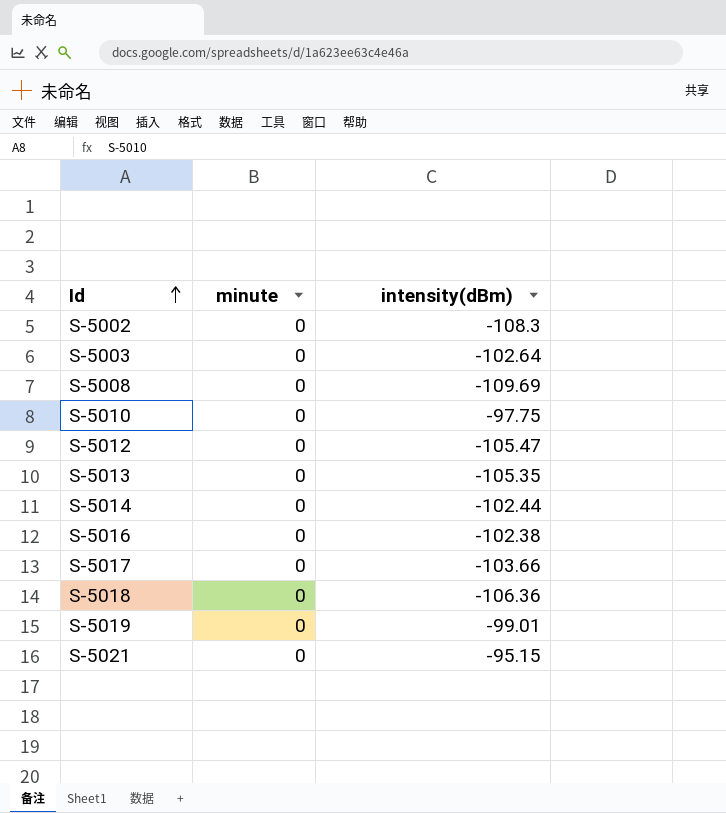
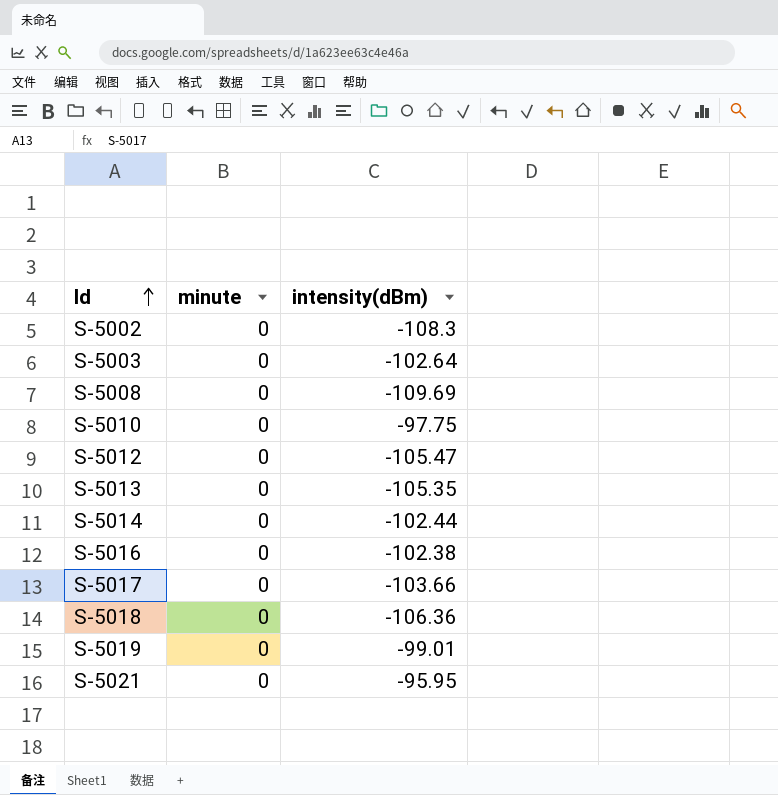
S-5021 | intensity(dBm): -95.15 -> -95.95

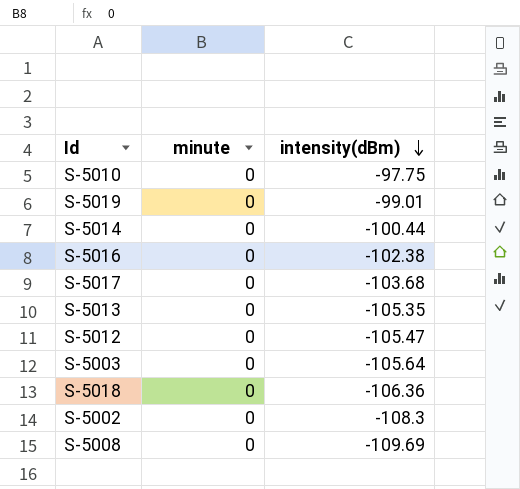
row order: Id ascending -> intensity(dBm) descending
row S-5021: 0 | -95.95 -> none
S-5014 | intensity(dBm): -102.44 -> -100.44
S-5017 | intensity(dBm): -103.66 -> -103.68
S-5003 | intensity(dBm): -102.64 -> -105.64

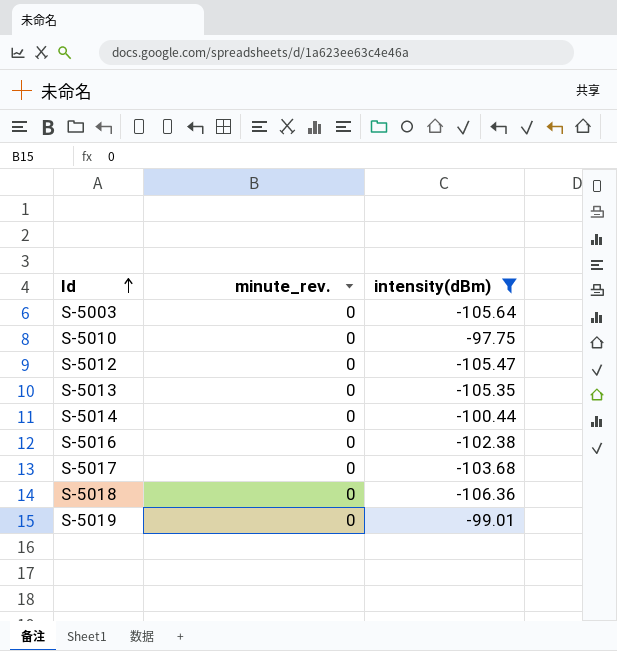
filter: none -> intensity(dBm) >= -106.36
row order: intensity(dBm) descending -> Id ascending
column name: minute -> minute_rev.

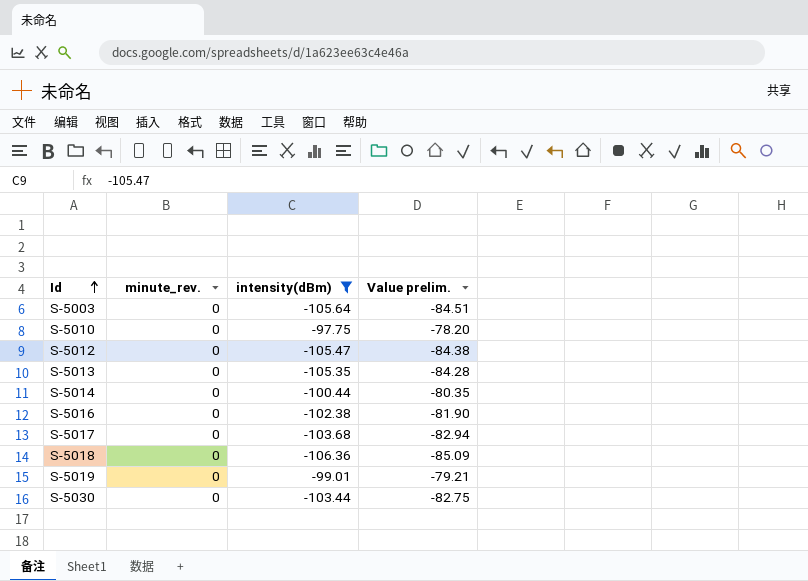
column Value prelim. | formula: none -> [intensity(dBm)] * 0.8
row S-5030: none -> 0 | -103.44 | -82.75

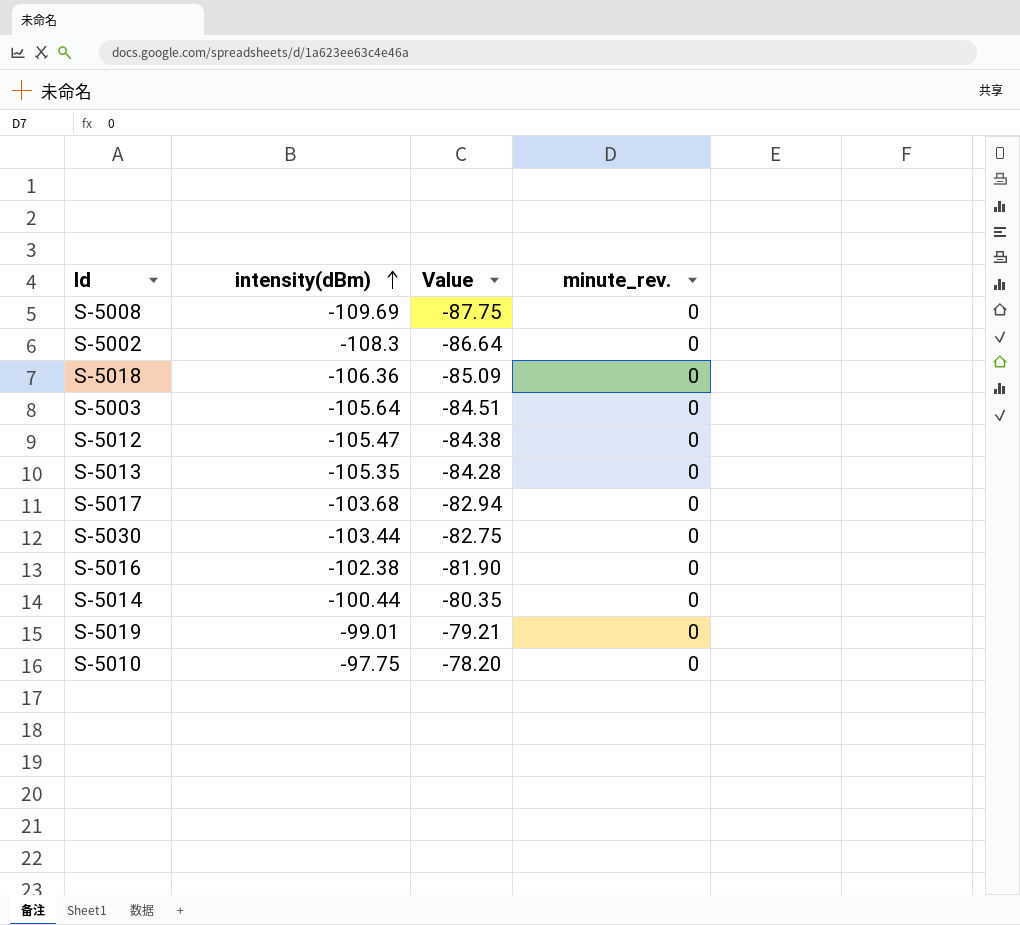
filter: intensity(dBm) >= -106.36 -> none
row order: Id ascending -> intensity(dBm) ascending
column name: Value prelim. -> Value
column minute_rev. | position: 2 -> 4

